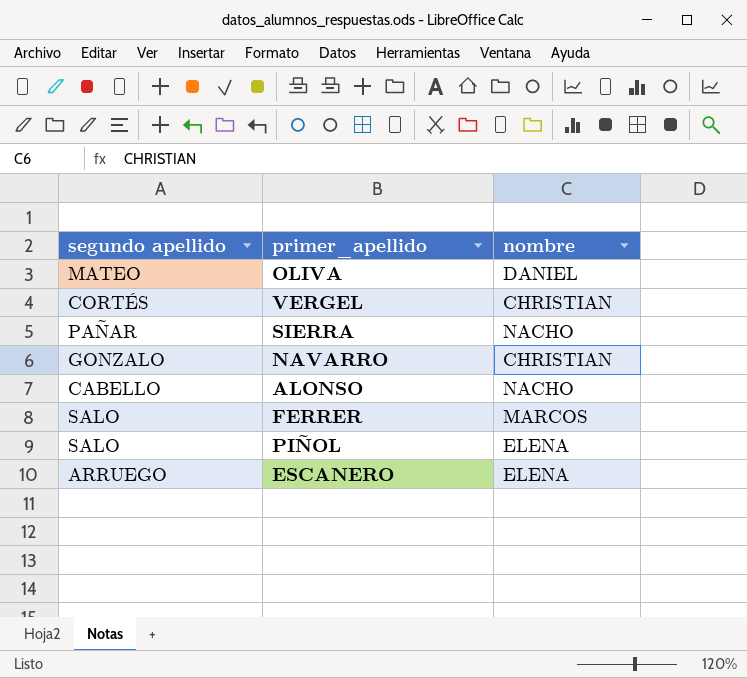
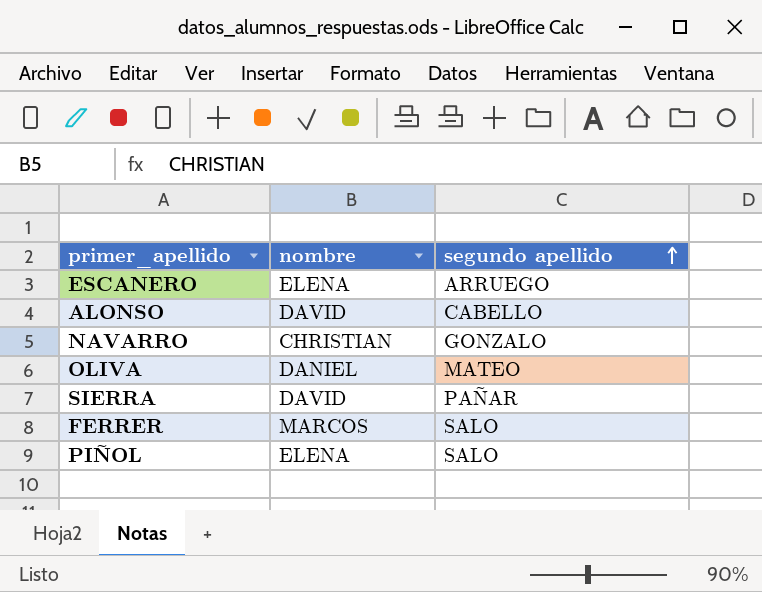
row order: none -> segundo apellido ascending
column segundo apellido | position: 1 -> 3
row VERGEL: CORTÉS | CHRISTIAN -> none
ALONSO | nombre: NACHO -> DAVID
SIERRA | nombre: NACHO -> DAVID

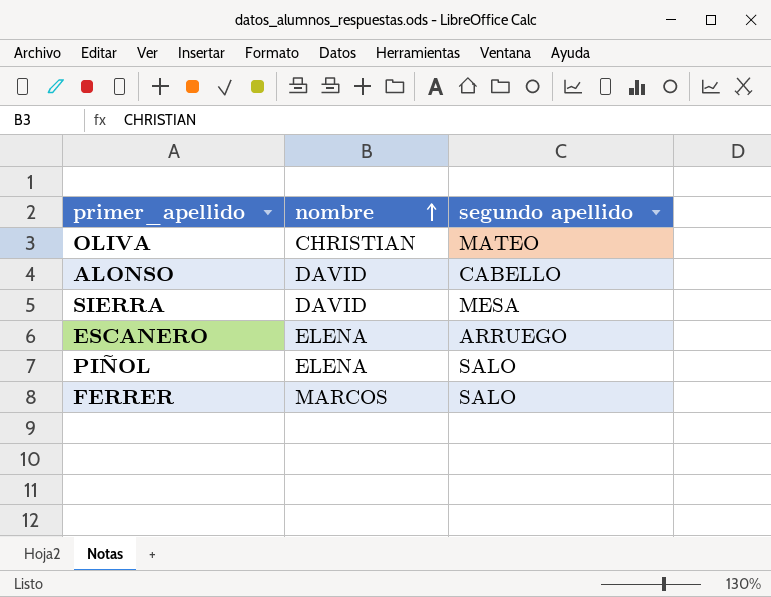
row order: segundo apellido ascending -> nombre ascending
row NAVARRO: CHRISTIAN | GONZALO -> none
OLIVA | nombre: DANIEL -> CHRISTIAN
SIERRA | segundo apellido: PAÑAR -> MESA

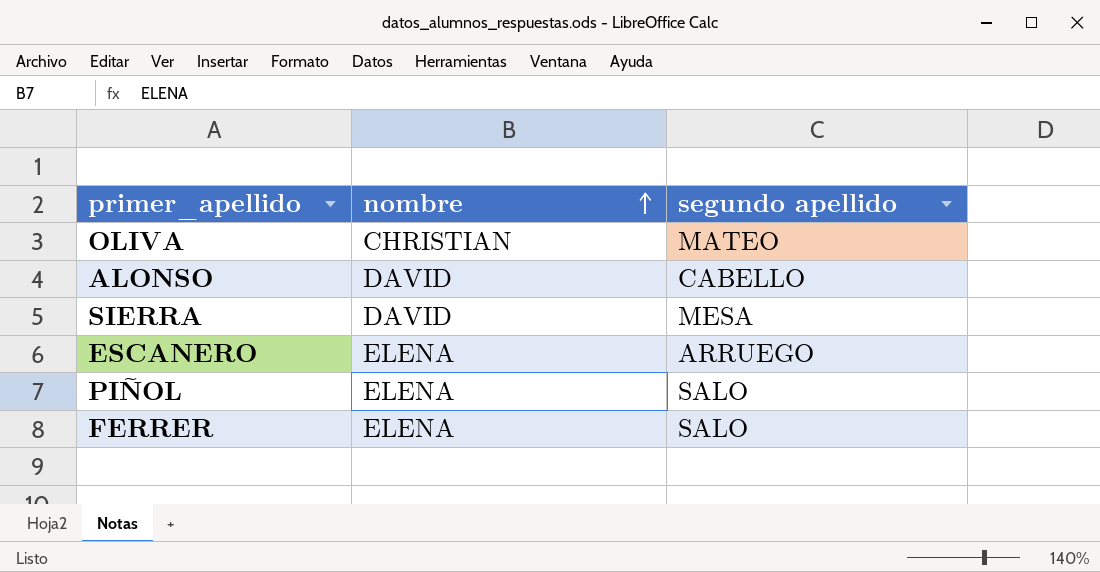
FERRER | nombre: MARCOS -> ELENA

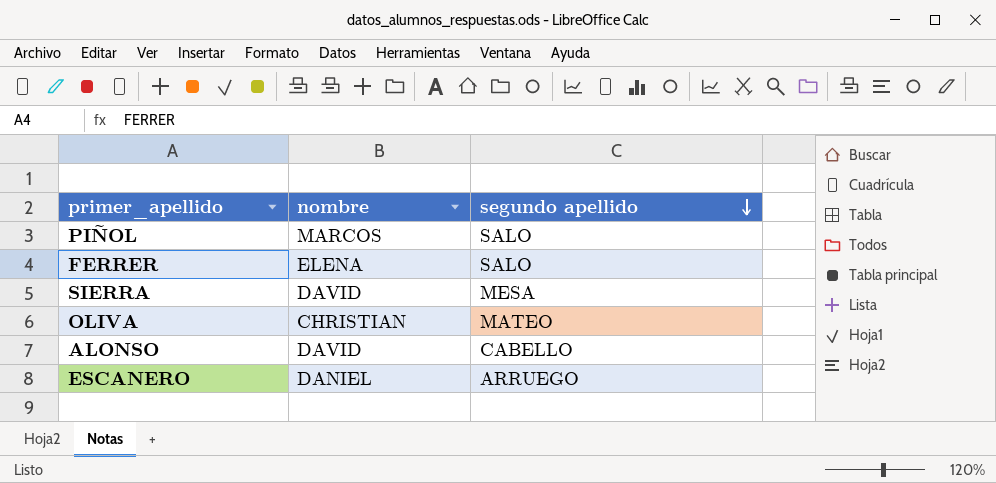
row order: nombre ascending -> segundo apellido descending
PIÑOL | nombre: ELENA -> MARCOS
ESCANERO | nombre: ELENA -> DANIEL

